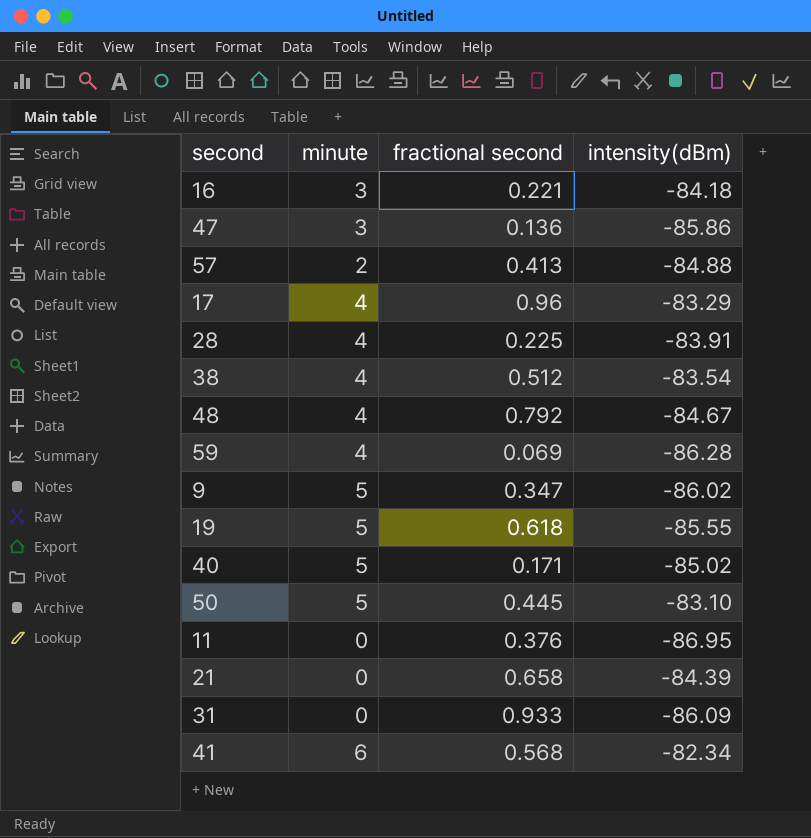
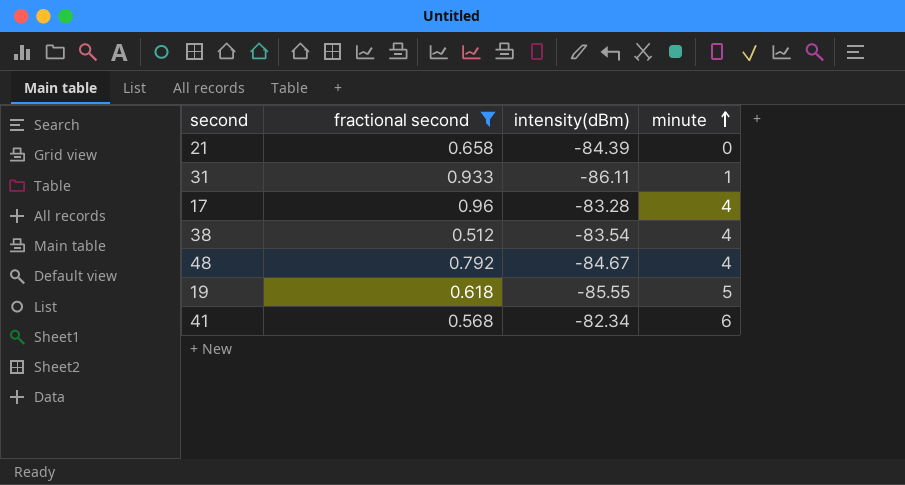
filter: none -> fractional second >= 0.512
row order: none -> minute ascending
column minute | position: 2 -> 4
31 | intensity(dBm): -86.09 -> -86.11
31 | minute: 0 -> 1
17 | intensity(dBm): -83.29 -> -83.28

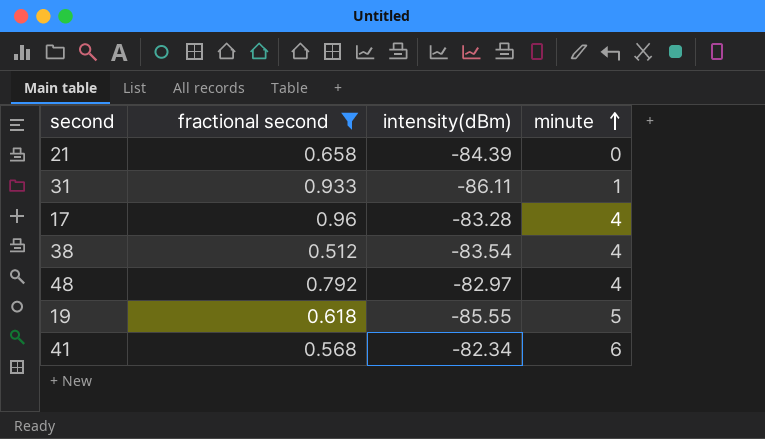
48 | intensity(dBm): -84.67 -> -82.97

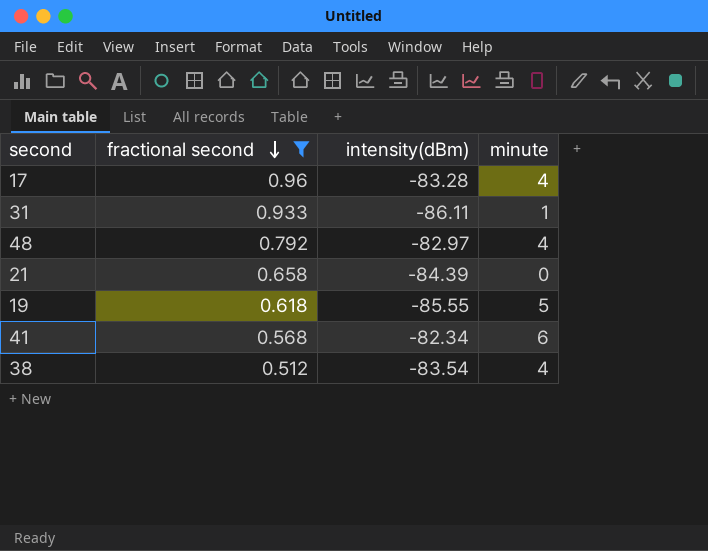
row order: minute ascending -> fractional second descending

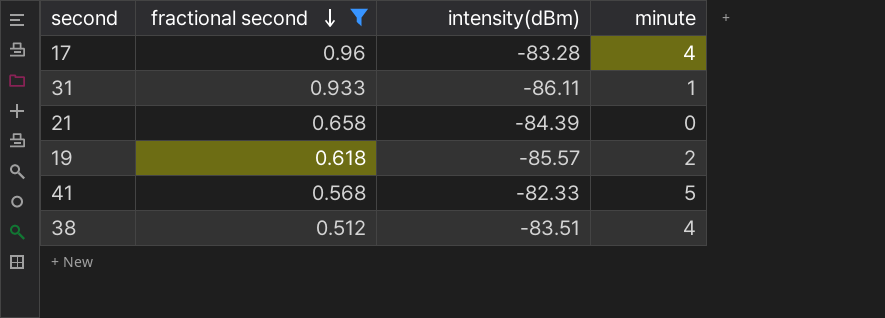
row 48: 0.792 | -82.97 | 4 -> none
19 | intensity(dBm): -85.55 -> -85.57
19 | minute: 5 -> 2
41 | intensity(dBm): -82.34 -> -82.33
41 | minute: 6 -> 5
38 | intensity(dBm): -83.54 -> -83.51

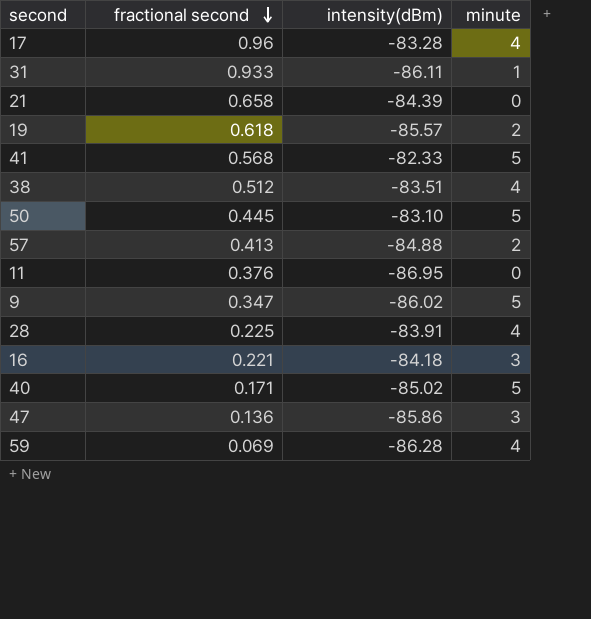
filter: fractional second >= 0.512 -> none

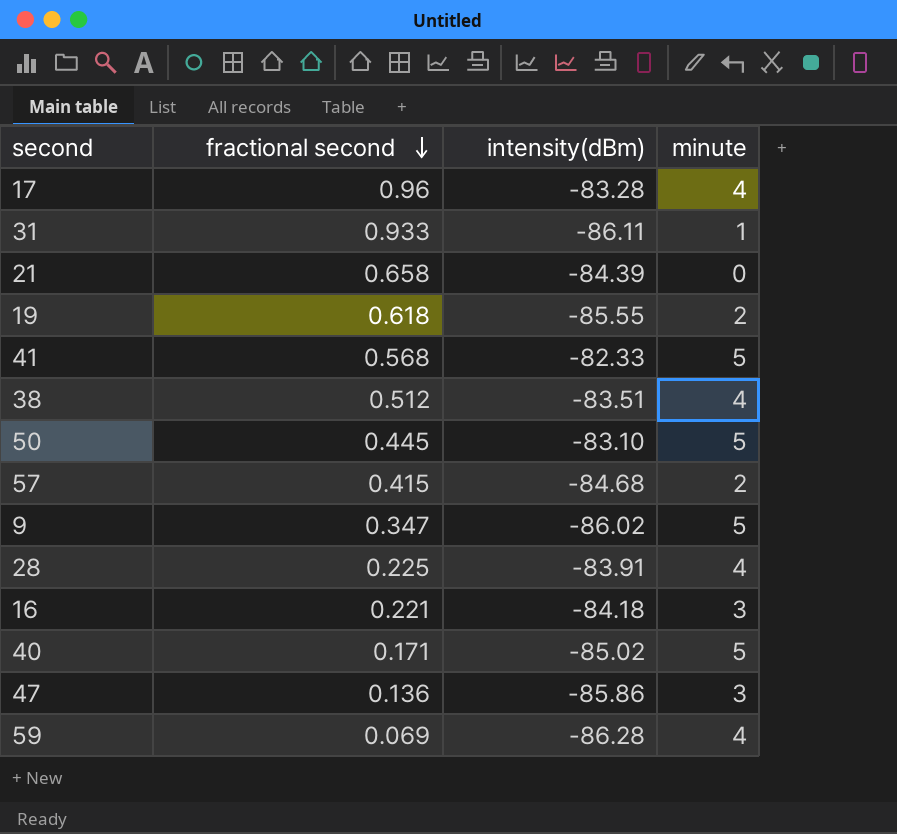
row 11: 0.376 | -86.95 | 0 -> none
19 | intensity(dBm): -85.57 -> -85.55
57 | fractional second: 0.413 -> 0.415
57 | intensity(dBm): -84.88 -> -84.68

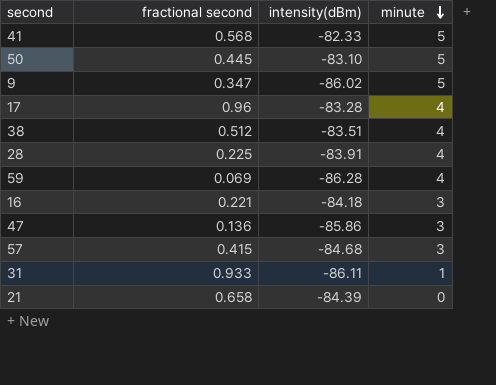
row order: fractional second descending -> minute descending
row 19: 0.618 | -85.55 | 2 -> none
row 40: 0.171 | -85.02 | 5 -> none
57 | minute: 2 -> 3

